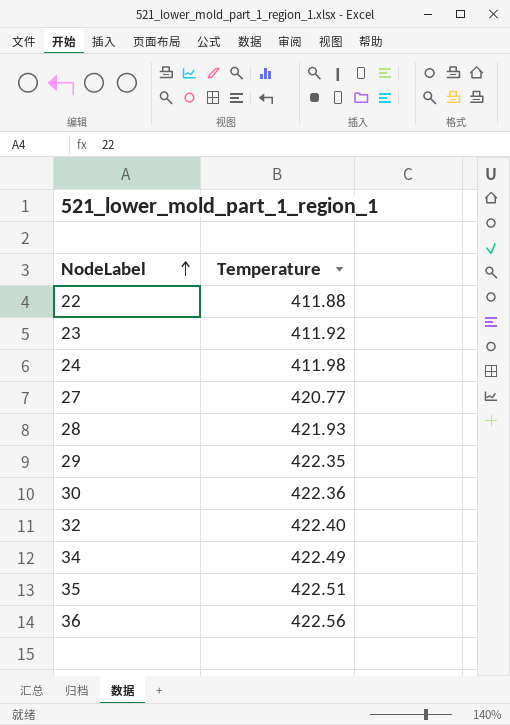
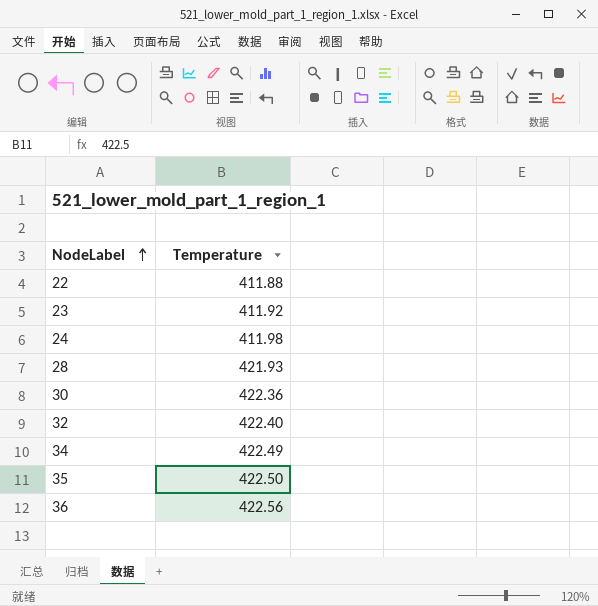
row 27: 420.77 -> none
row 29: 422.35 -> none
35 | Temperature: 422.51 -> 422.50

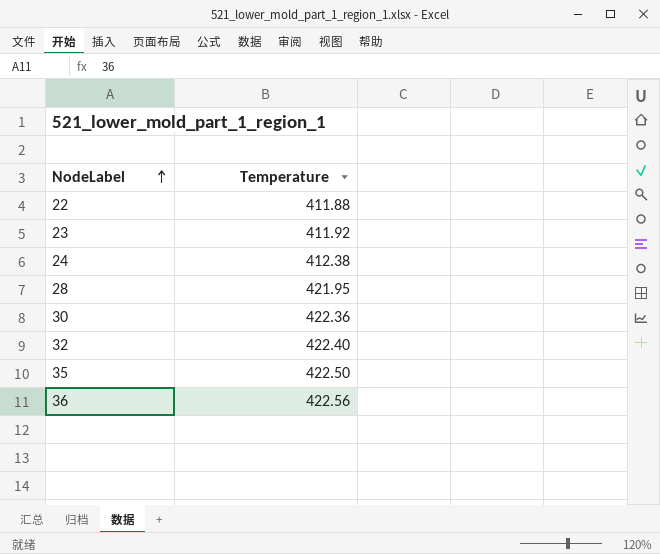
row 34: 422.49 -> none
24 | Temperature: 411.98 -> 412.38
28 | Temperature: 421.93 -> 421.95

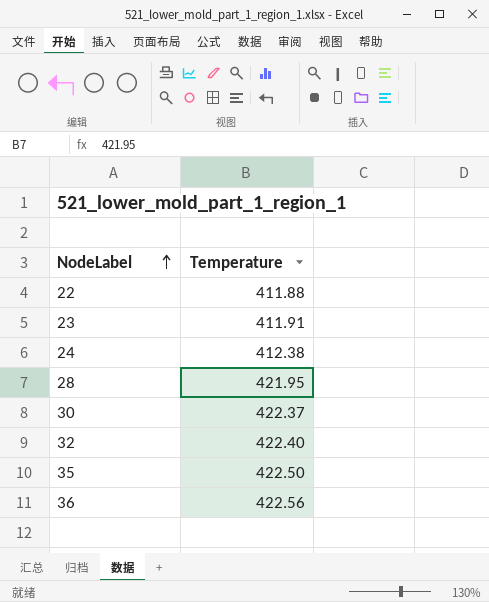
23 | Temperature: 411.92 -> 411.91
30 | Temperature: 422.36 -> 422.37

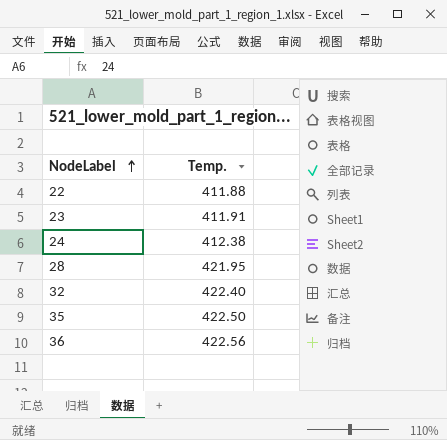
column name: Temperature -> Temp.
row 30: 422.37 -> none

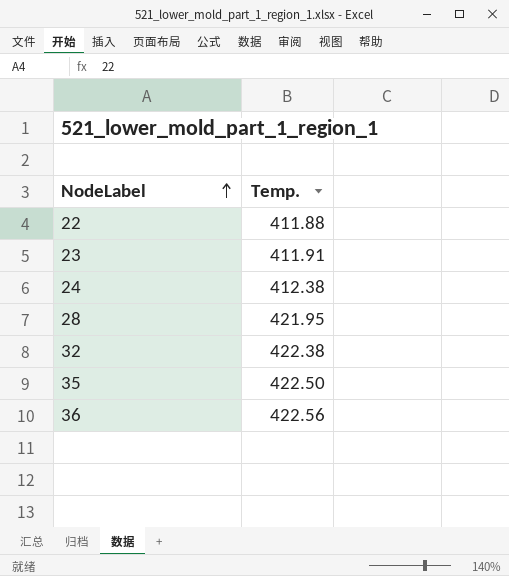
32 | Temp.: 422.40 -> 422.38

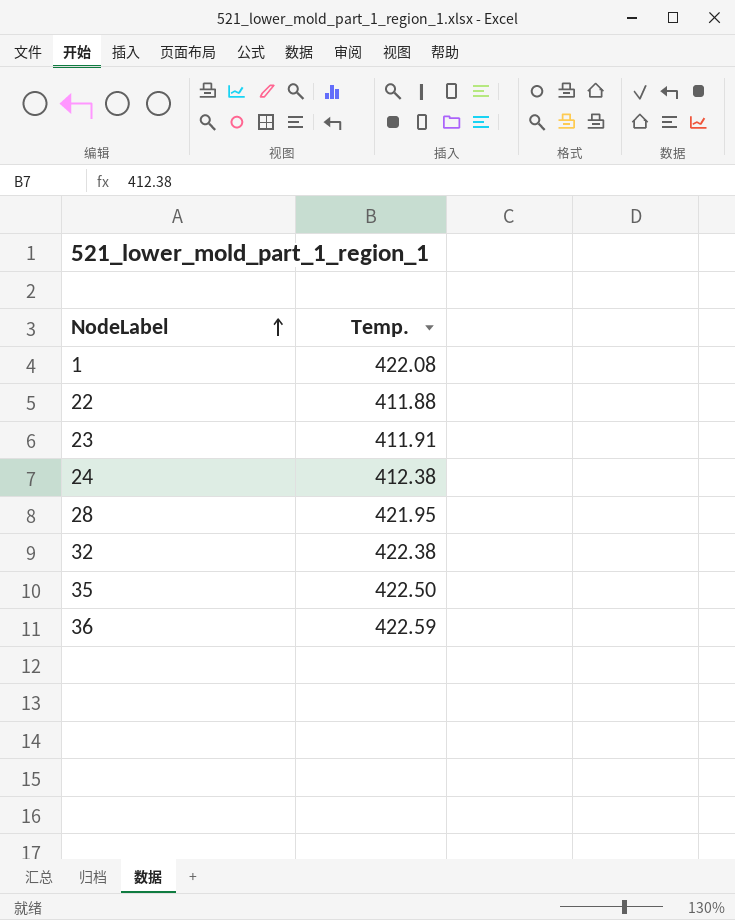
row 1: none -> 422.08
36 | Temp.: 422.56 -> 422.59

